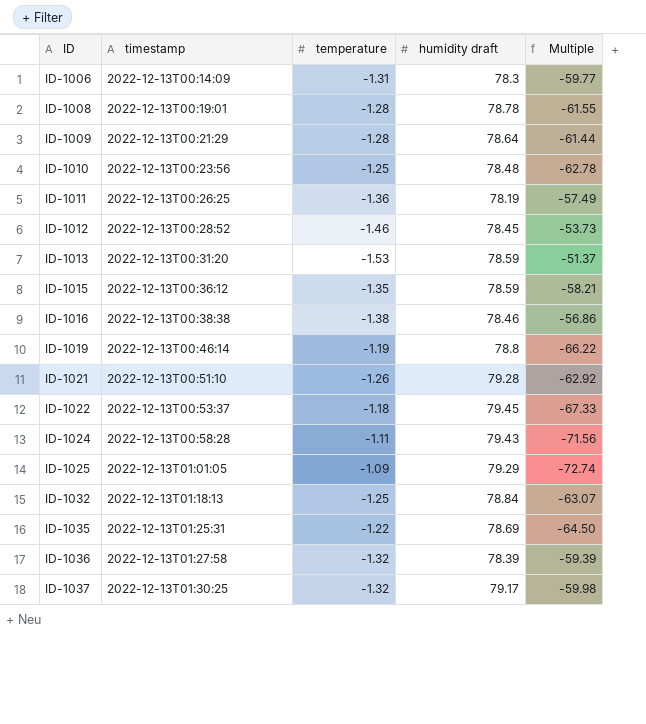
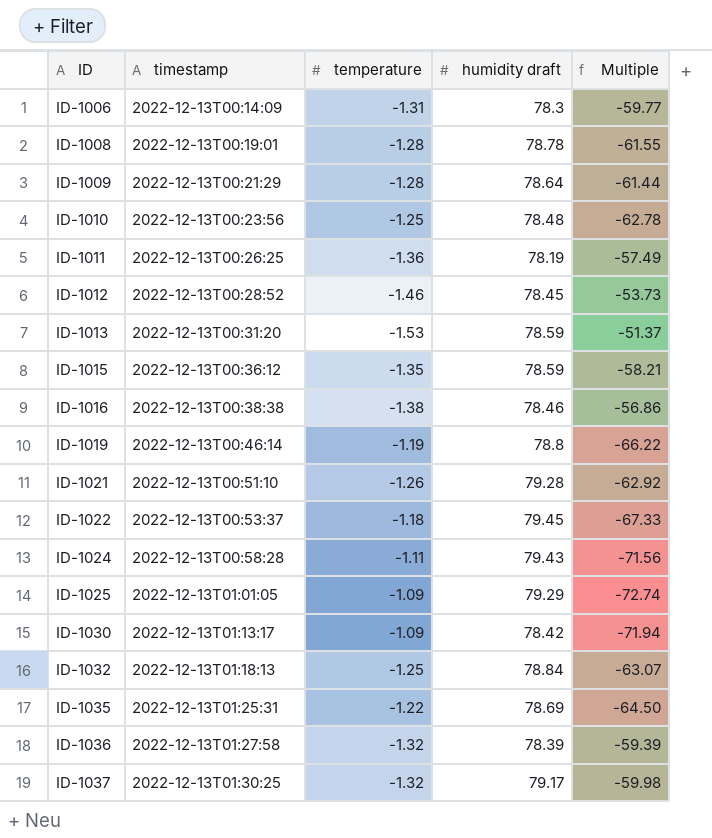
row ID-1030: none -> 2022-12-13T01:13:17 | -1.09 | 78.42 | -71.94

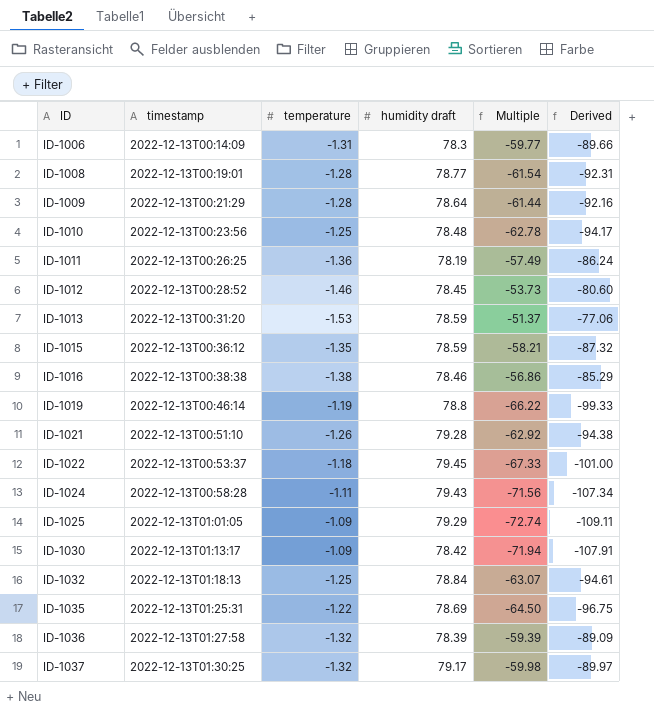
column Derived | formula: none -> [Multiple] * 1.5
ID-1008 | humidity draft: 78.78 -> 78.77
ID-1008 | Multiple: -61.55 -> -61.54

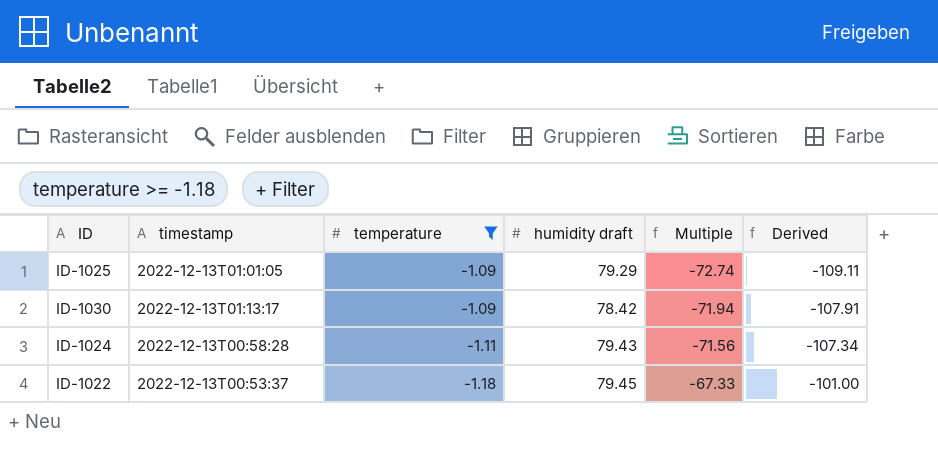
filter: none -> temperature >= -1.18
row order: ID ascending -> temperature descending

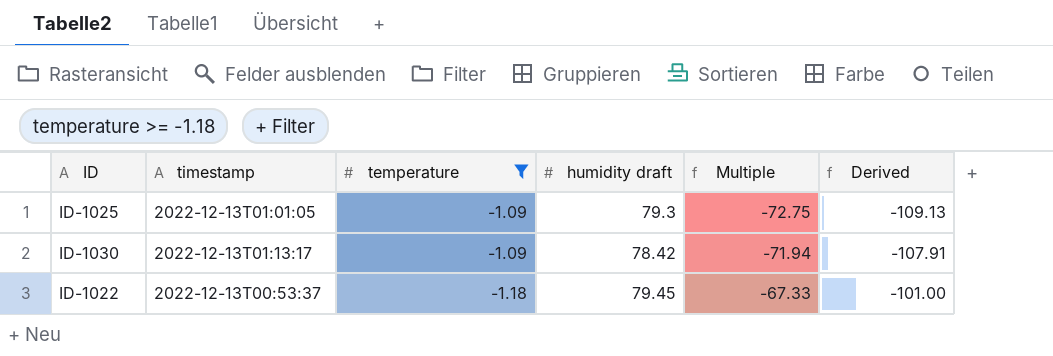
row ID-1024: 2022-12-13T00:58:28 | -1.11 | 79.43 | -71.56 | -107.34 -> none
ID-1025 | humidity draft: 79.29 -> 79.3
ID-1025 | Multiple: -72.74 -> -72.75
ID-1025 | Derived: -109.11 -> -109.13

